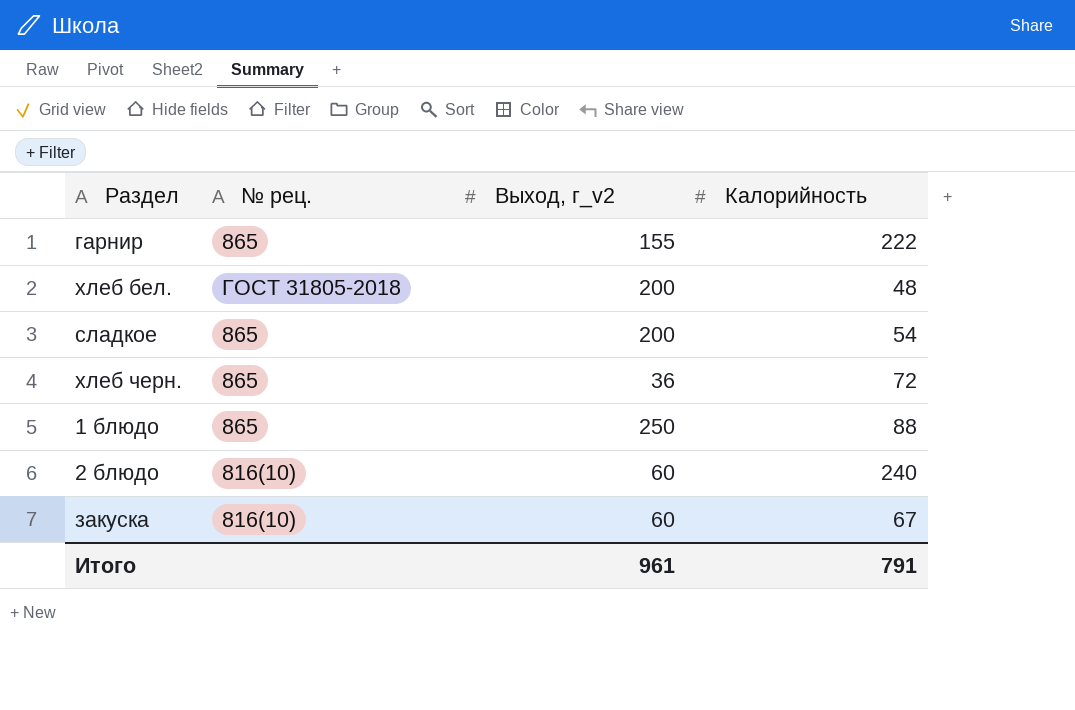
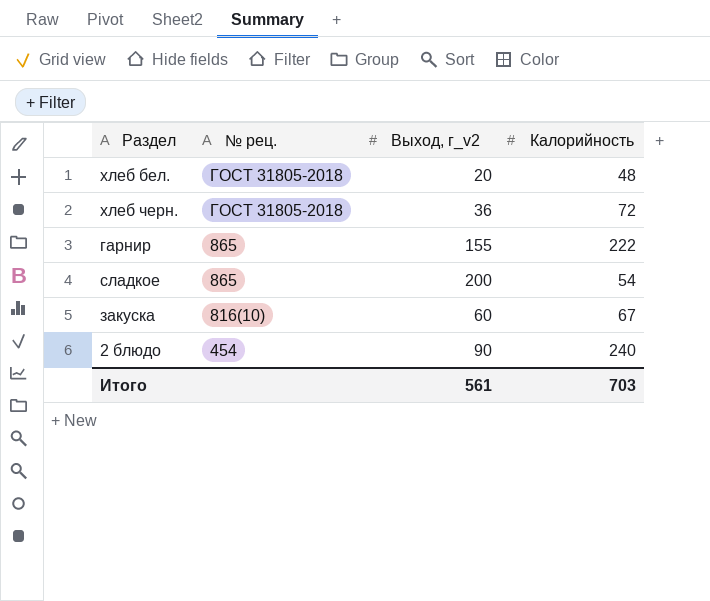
row order: none -> № рец. descending
row 1 блюдо: 865 | 250 | 88 -> none
хлеб бел. | Выход, г_v2: 200 -> 20
хлеб черн. | № рец.: 865 -> ГОСТ 31805-2018
2 блюдо | № рец.: 816(10) -> 454
2 блюдо | Выход, г_v2: 60 -> 90
Итого | Выход, г_v2: 961 -> 561
Итого | Калорийность: 791 -> 703

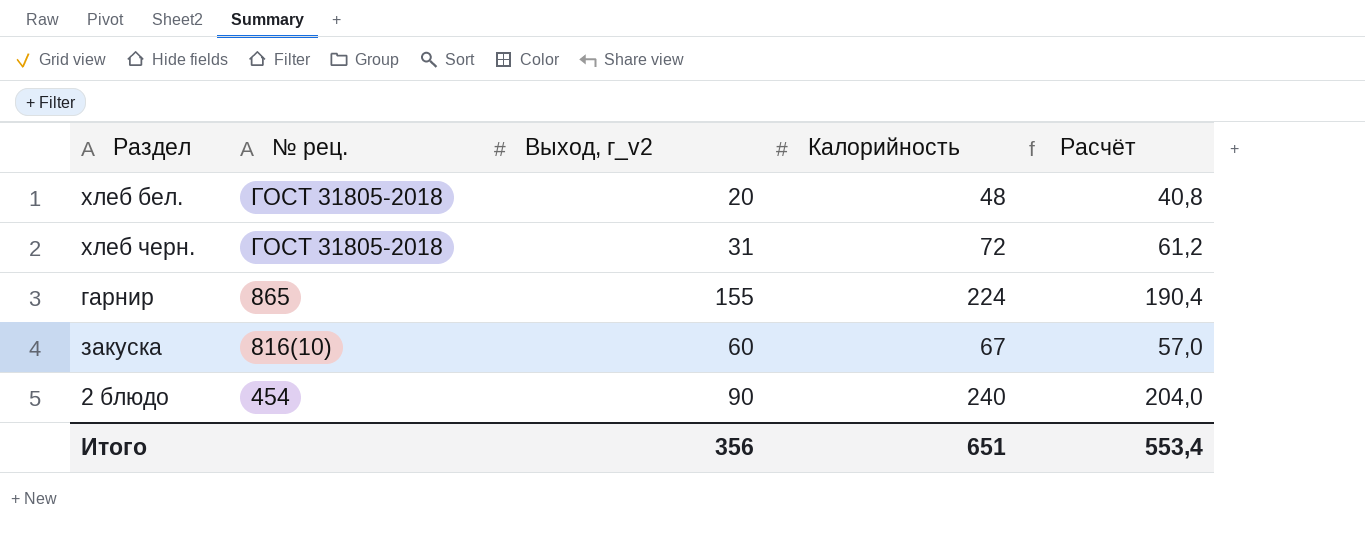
column Расчёт | formula: none -> [Калорийность] * 0,85
row сладкое: 865 | 200 | 54 -> none
хлеб черн. | Выход, г_v2: 36 -> 31
гарнир | Калорийность: 222 -> 224
Итого | Выход, г_v2: 561 -> 356
Итого | Калорийность: 703 -> 651

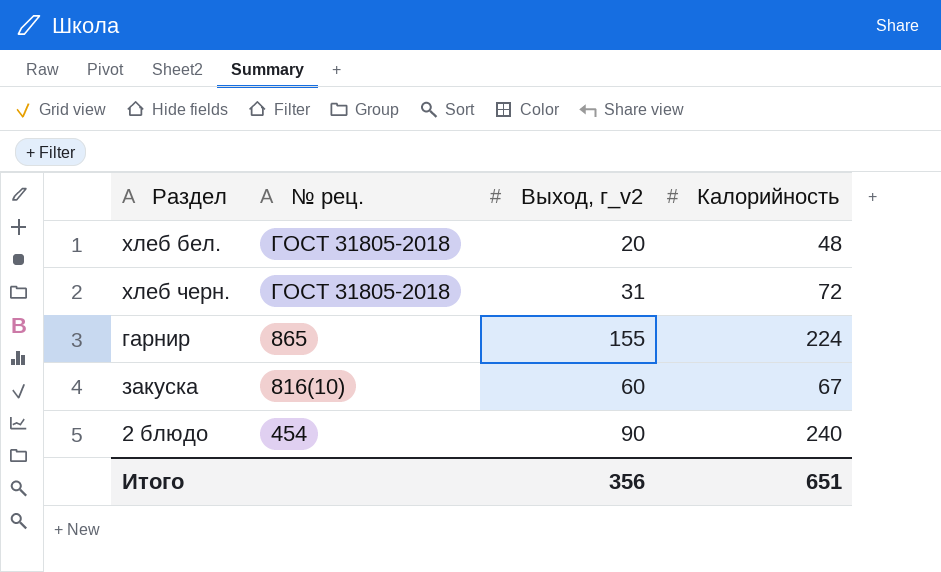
column Расчёт | formula: [Калорийность] * 0,85 -> none

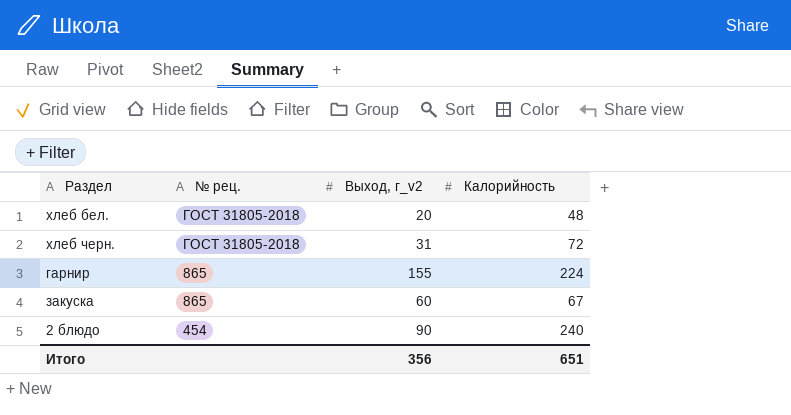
закуска | № рец.: 816(10) -> 865

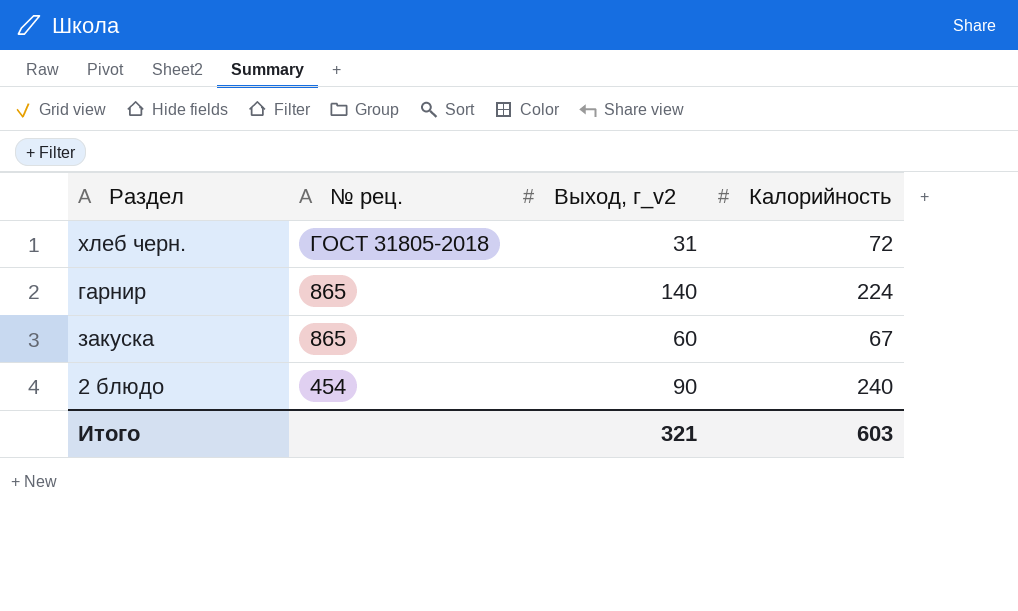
row хлеб бел.: ГОСТ 31805-2018 | 20 | 48 -> none
гарнир | Выход, г_v2: 155 -> 140
Итого | Выход, г_v2: 356 -> 321
Итого | Калорийность: 651 -> 603

